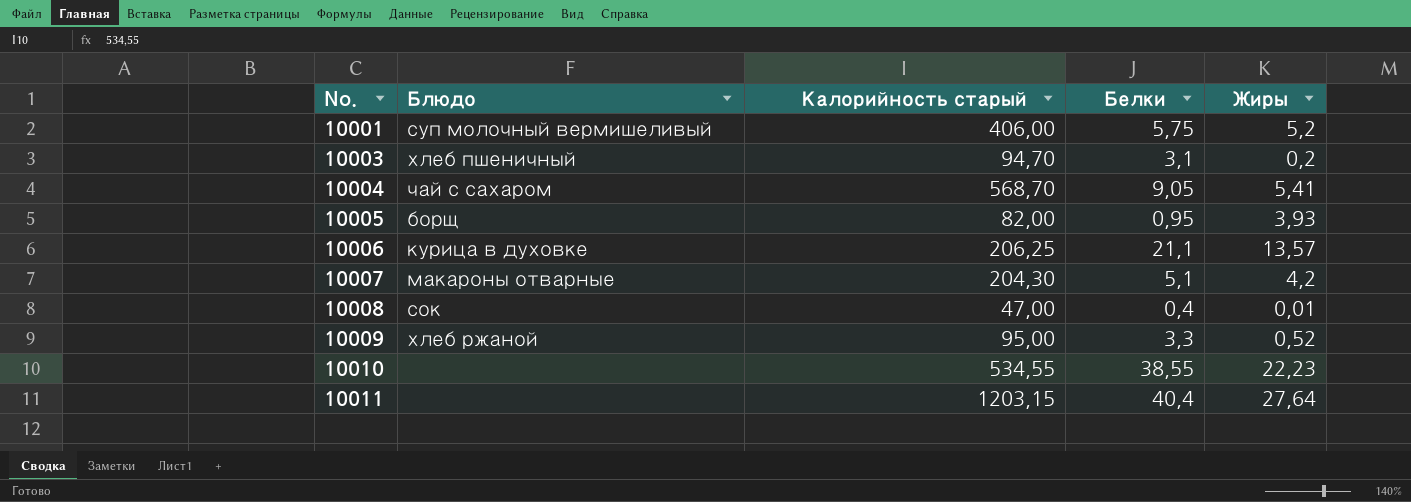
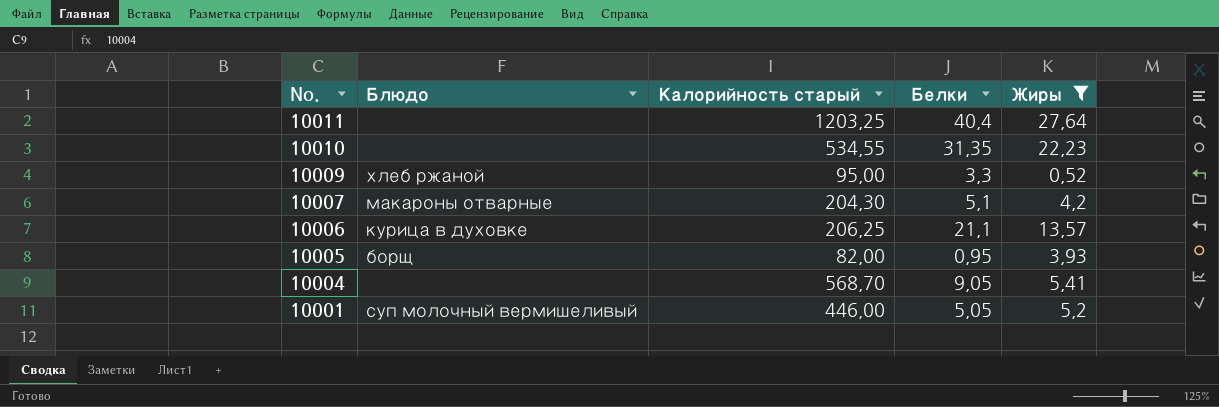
filter: none -> Жиры >= 0,52
row order: No. ascending -> No. descending
10011 | Калорийность старый: 1203,15 -> 1203,25
10010 | Белки: 38,55 -> 31,35
10004 | Блюдо: чай с сахаром -> none
10001 | Калорийность старый: 406,00 -> 446,00
10001 | Белки: 5,75 -> 5,05

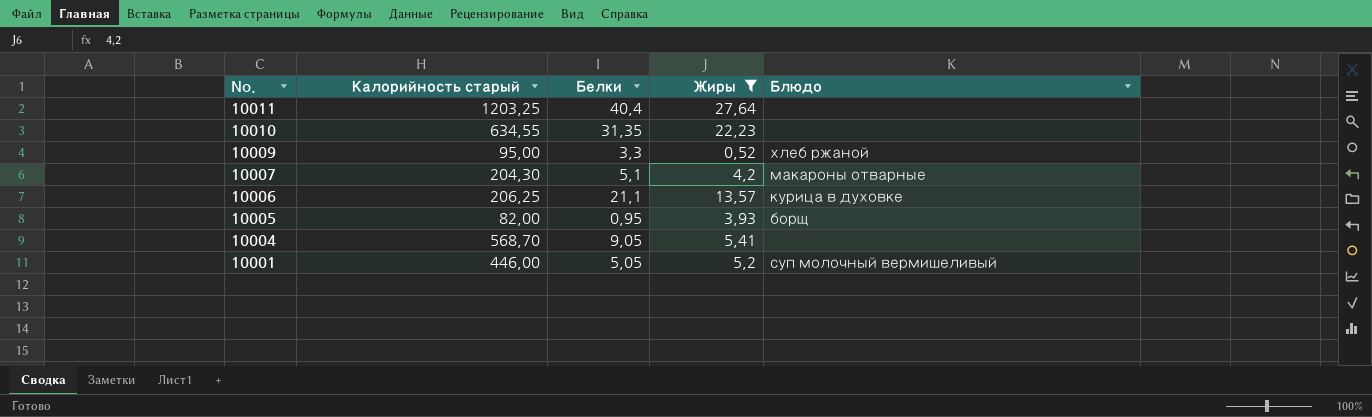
column Блюдо | position: 2 -> 5
10010 | Калорийность старый: 534,55 -> 634,55

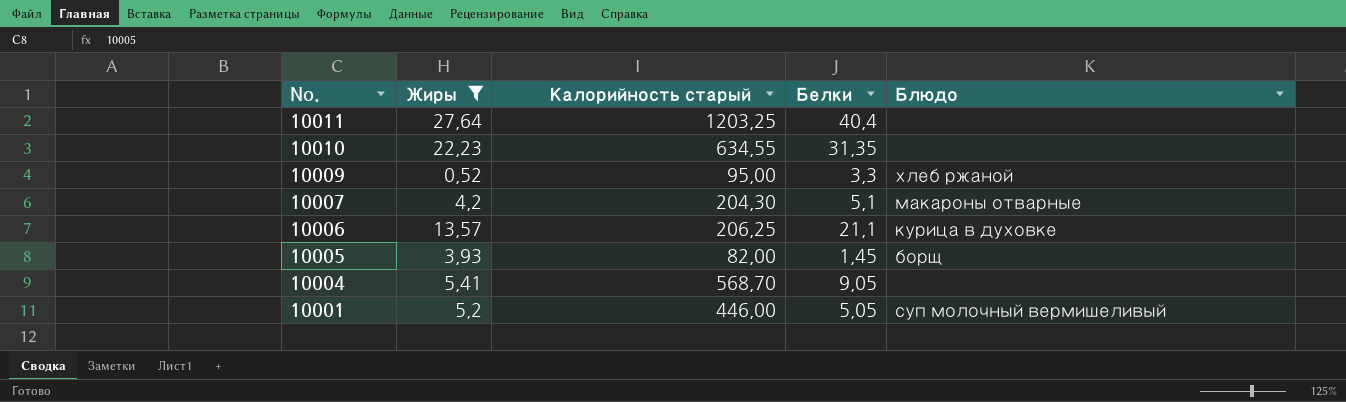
column Жиры | position: 4 -> 2
10005 | Белки: 0,95 -> 1,45

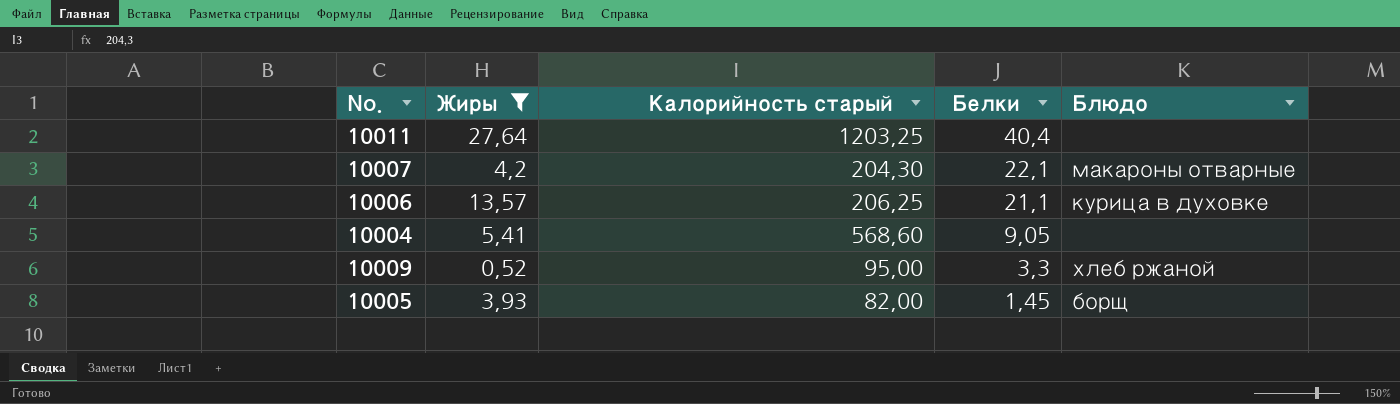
row order: No. descending -> Белки descending
row 10010: 22,23 | 634,55 | 31,35 | none -> none
row 10001: 5,2 | 446,00 | 5,05 | суп молочный вермишеливый -> none
10007 | Белки: 5,1 -> 22,1
10004 | Калорийность старый: 568,70 -> 568,60

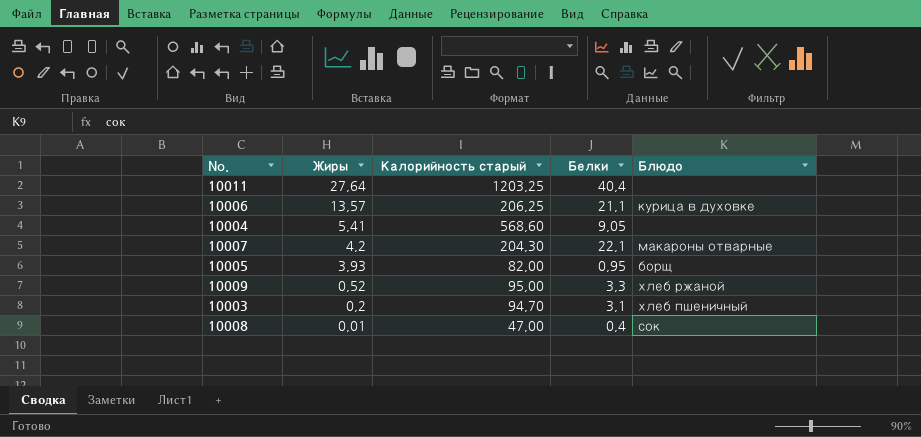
filter: Жиры >= 0,52 -> none
row order: Белки descending -> Жиры descending
10005 | Белки: 1,45 -> 0,95

